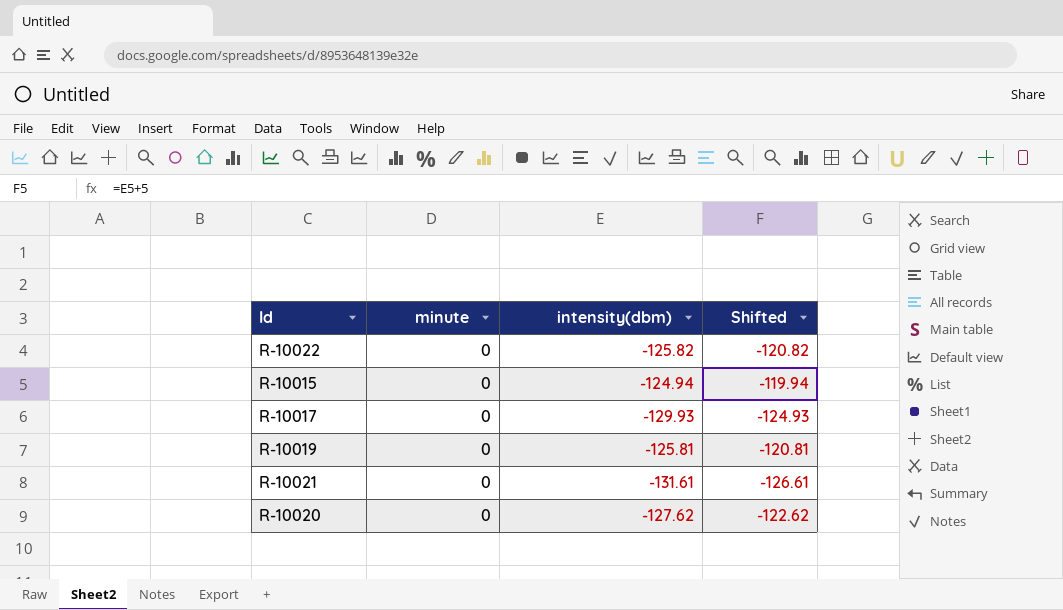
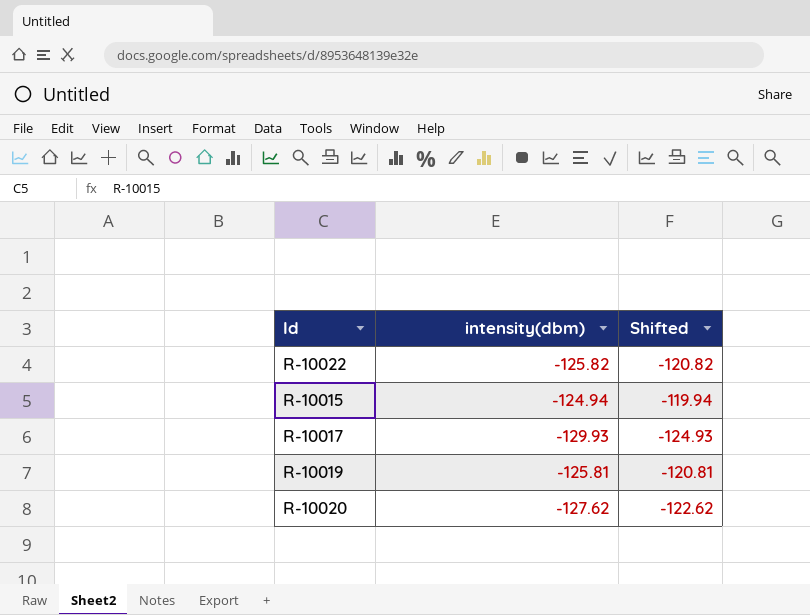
column minute | position: 2 -> none
row R-10021: 0 | -131.61 | -126.61 -> none

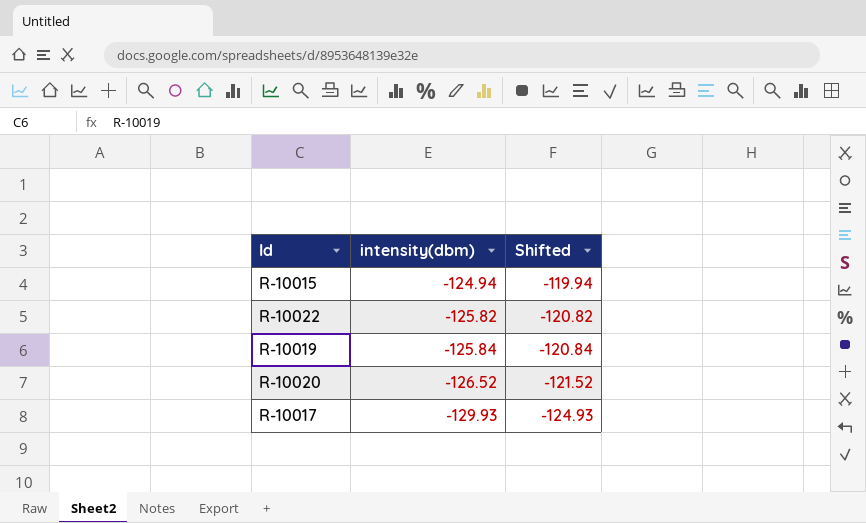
row order: none -> intensity(dbm) descending
R-10019 | intensity(dbm): -125.81 -> -125.84
R-10019 | Shifted: -120.81 -> -120.84
R-10020 | intensity(dbm): -127.62 -> -126.52
R-10020 | Shifted: -122.62 -> -121.52

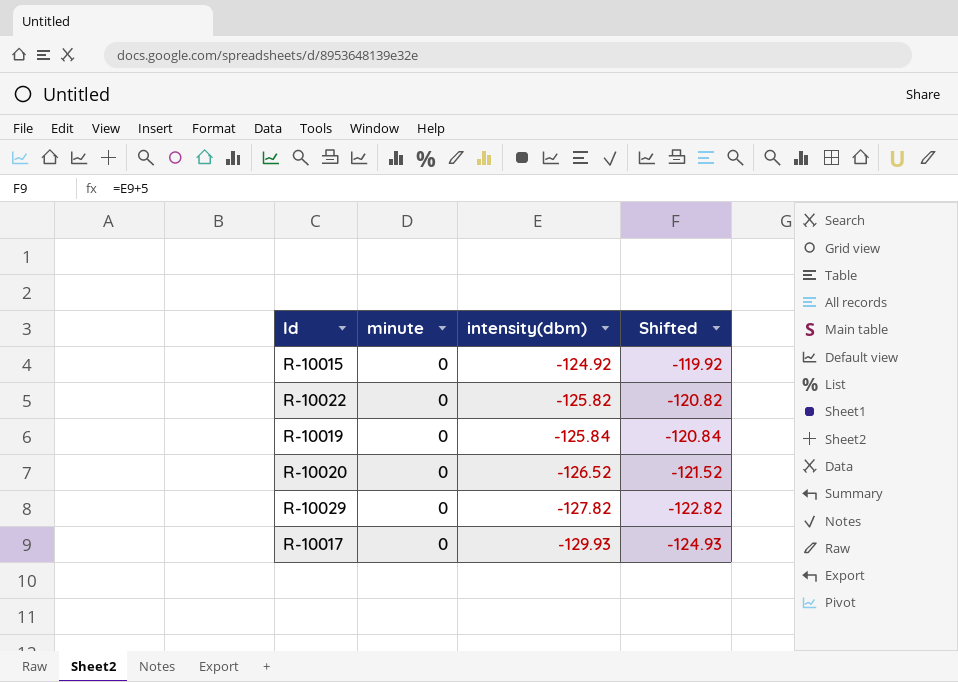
column minute | position: none -> 2
R-10015 | intensity(dbm): -124.94 -> -124.92
R-10015 | Shifted: -119.94 -> -119.92
row R-10029: none -> 0 | -127.82 | -122.82

